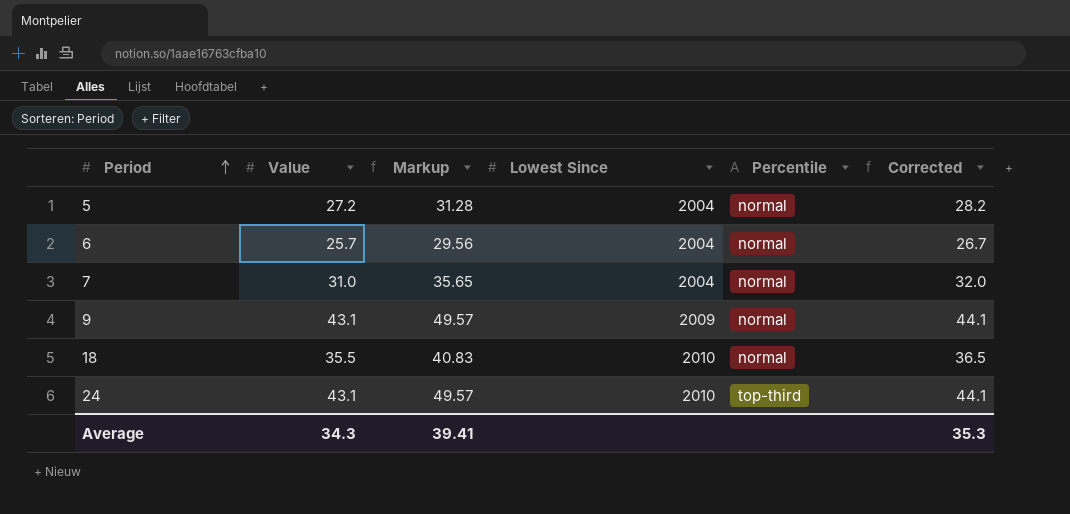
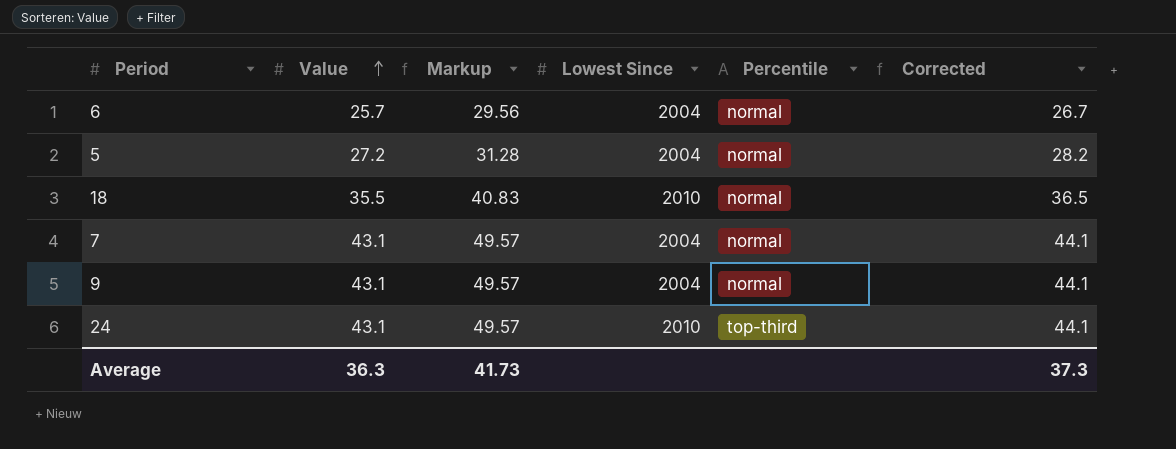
row order: Period ascending -> Value ascending
7 | Value: 31.0 -> 43.1
7 | Markup: 35.65 -> 49.57
7 | Corrected: 32.0 -> 44.1
9 | Lowest Since: 2009 -> 2004
Average | Value: 34.3 -> 36.3
Average | Markup: 39.41 -> 41.73
Average | Corrected: 35.3 -> 37.3

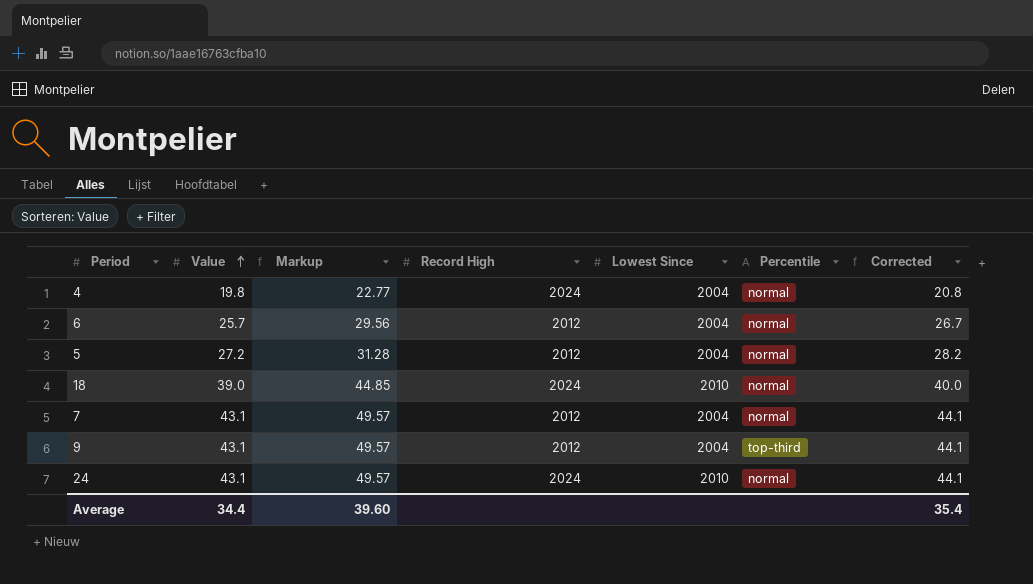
column Record High | position: none -> 4
row 4: none -> 19.8 | 22.77 | 2024 | 2004 | normal | 20.8
18 | Value: 35.5 -> 39.0
18 | Markup: 40.83 -> 44.85
18 | Corrected: 36.5 -> 40.0
9 | Percentile: normal -> top-third
24 | Percentile: top-third -> normal
Average | Value: 36.3 -> 34.4
Average | Markup: 41.73 -> 39.60
Average | Corrected: 37.3 -> 35.4

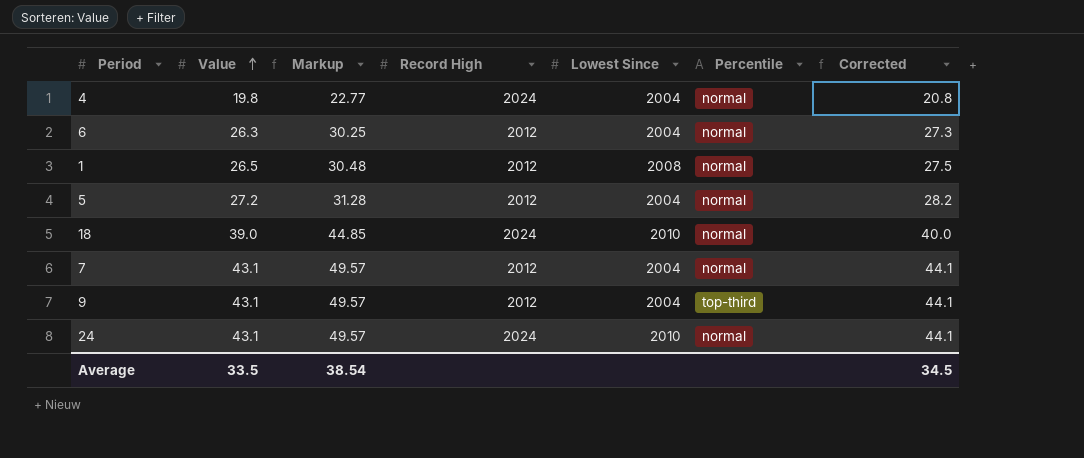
6 | Value: 25.7 -> 26.3
6 | Markup: 29.56 -> 30.25
6 | Corrected: 26.7 -> 27.3
row 1: none -> 26.5 | 30.48 | 2012 | 2008 | normal | 27.5
Average | Value: 34.4 -> 33.5
Average | Markup: 39.60 -> 38.54
Average | Corrected: 35.4 -> 34.5

